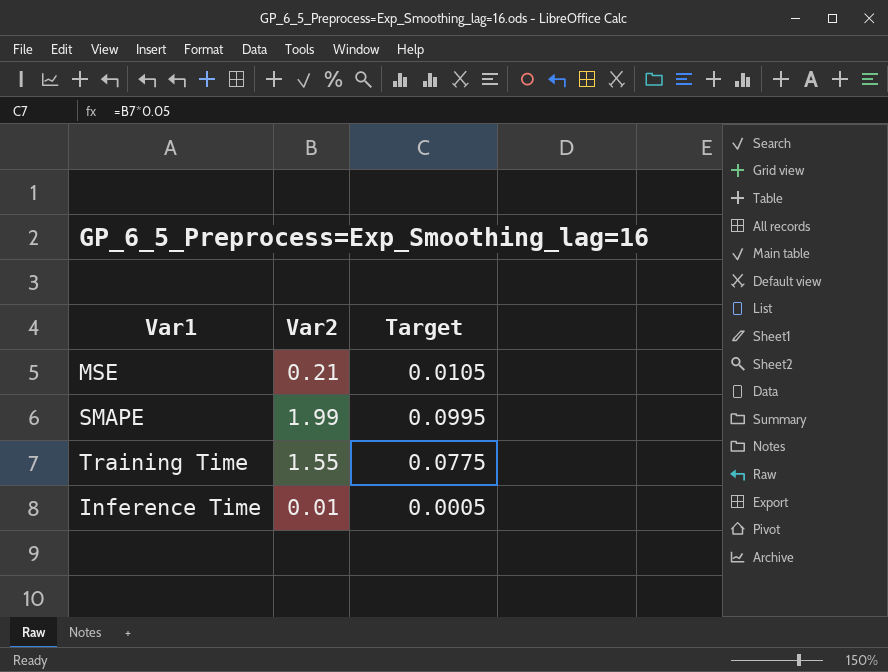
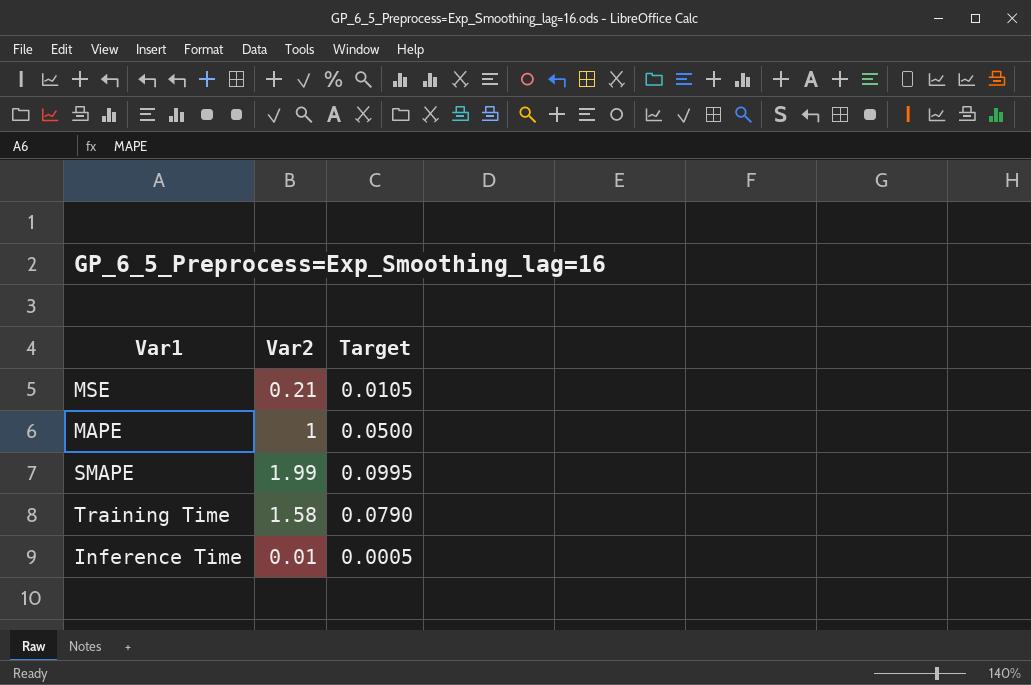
row MAPE: none -> 1 | 0.0500
Training Time | Var2: 1.55 -> 1.58
Training Time | Target: 0.0775 -> 0.0790

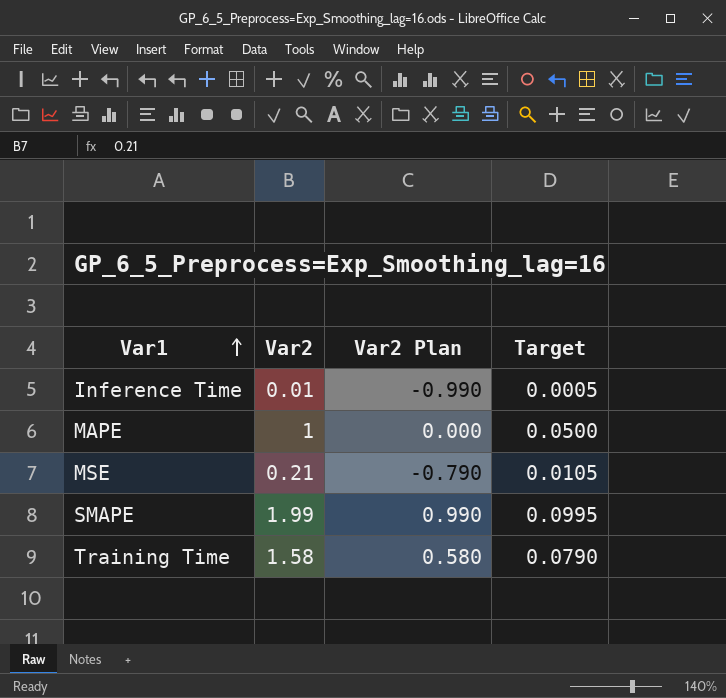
row order: none -> Var1 ascending
column Var2 Plan | formula: none -> [Var2] - 1

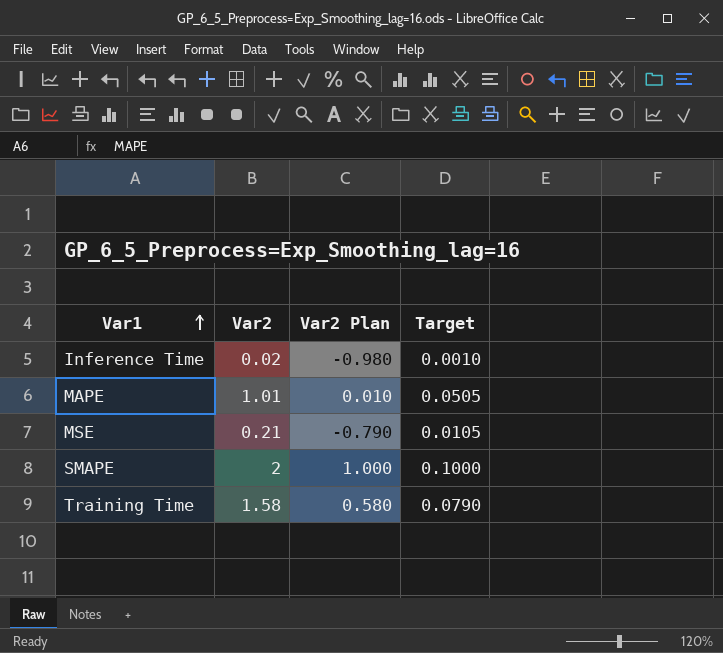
Inference Time | Var2: 0.01 -> 0.02
Inference Time | Var2 Plan: -0.990 -> -0.980
Inference Time | Target: 0.0005 -> 0.0010
MAPE | Var2: 1 -> 1.01
MAPE | Var2 Plan: 0.000 -> 0.010
MAPE | Target: 0.0500 -> 0.0505
SMAPE | Var2: 1.99 -> 2
SMAPE | Var2 Plan: 0.990 -> 1.000
SMAPE | Target: 0.0995 -> 0.1000

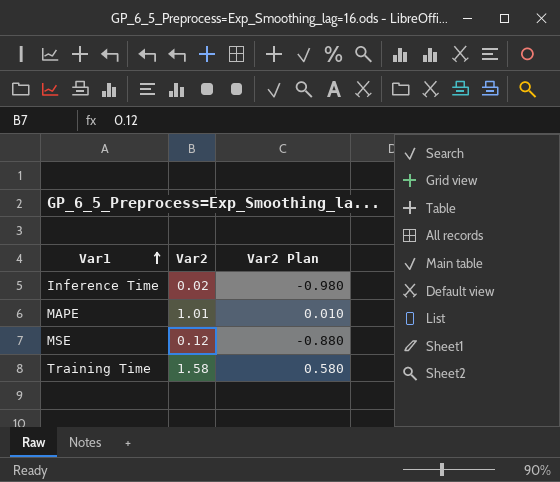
column Target | formula: [Var2] * 0.05 -> none
row SMAPE: 2 | 1.000 | 0.1000 -> none
MSE | Var2: 0.21 -> 0.12
MSE | Var2 Plan: -0.790 -> -0.880

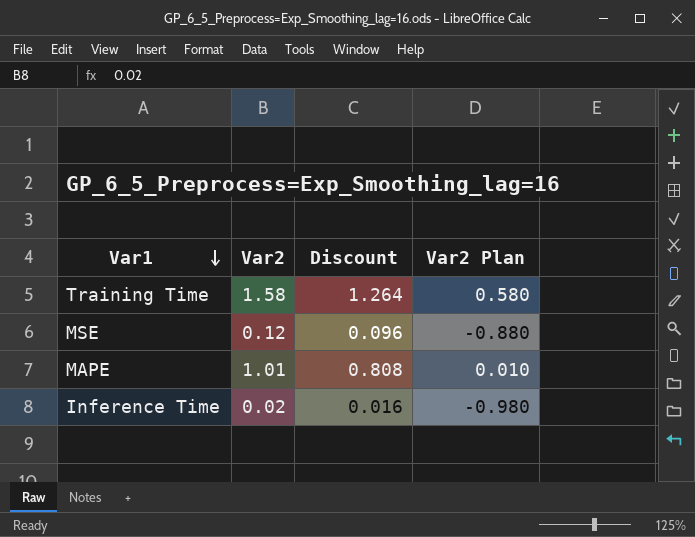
row order: Var1 ascending -> Var1 descending
column Discount | formula: none -> [Var2] * 0.8

